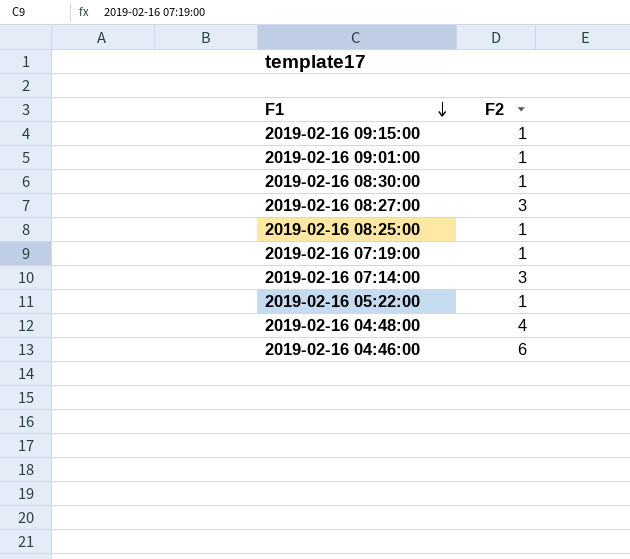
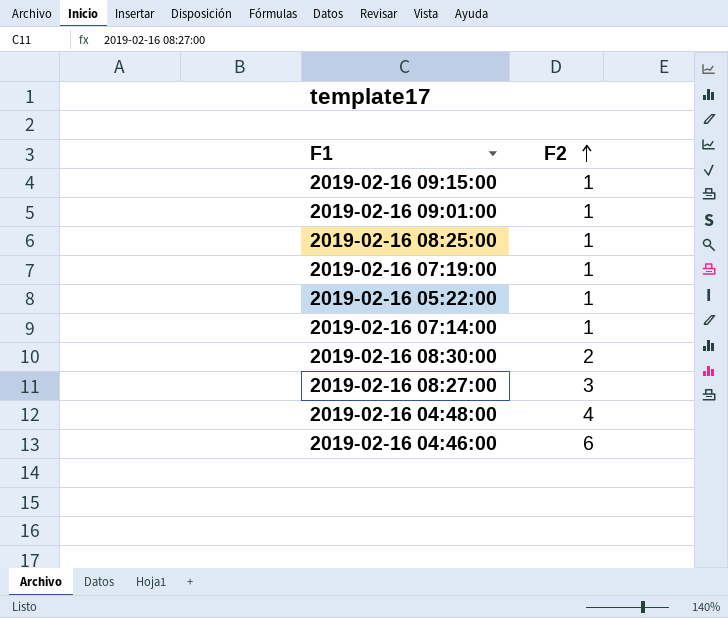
row order: F1 descending -> F2 ascending
2019-02-16 07:14:00 | F2: 3 -> 1
2019-02-16 08:30:00 | F2: 1 -> 2

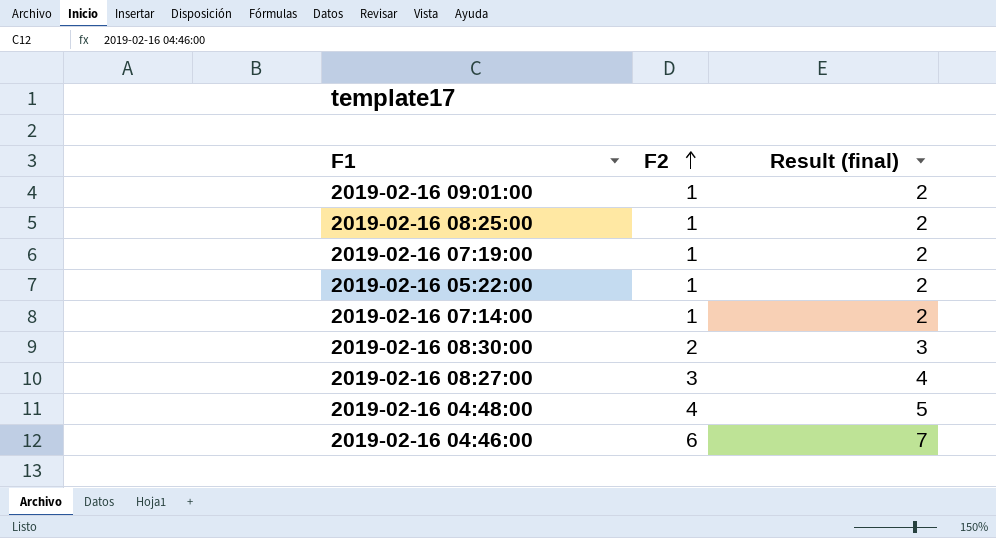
column Result (final) | formula: none -> [F2] + 1
row 2019-02-16 09:15:00: 1 -> none

